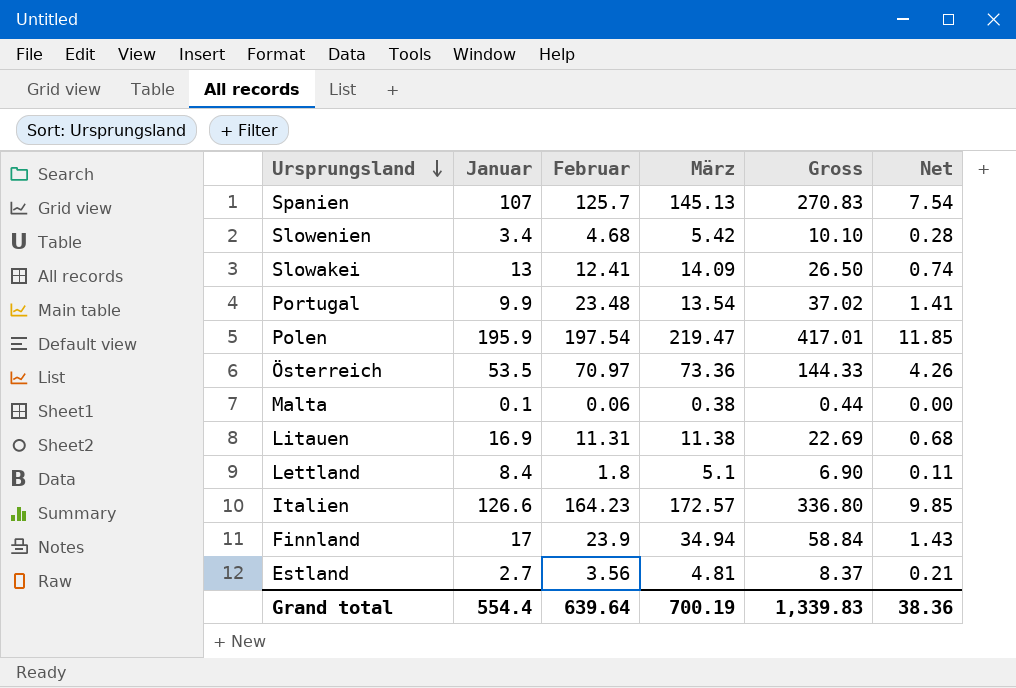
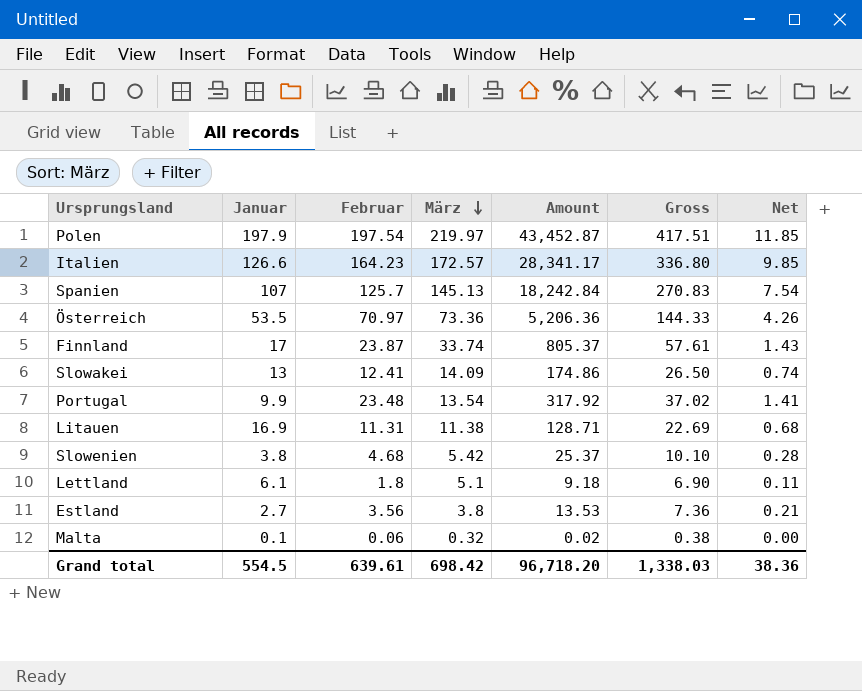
row order: Ursprungsland descending -> März descending
column Amount | formula: none -> [Februar] * [März]
Polen | Januar: 195.9 -> 197.9
Polen | März: 219.47 -> 219.97
Polen | Gross: 417.01 -> 417.51
Finnland | Februar: 23.9 -> 23.87
Finnland | März: 34.94 -> 33.74
Finnland | Gross: 58.84 -> 57.61
Slowenien | Januar: 3.4 -> 3.8
Lettland | Januar: 8.4 -> 6.1
Estland | März: 4.81 -> 3.8
Estland | Gross: 8.37 -> 7.36
Malta | März: 0.38 -> 0.32
Malta | Gross: 0.44 -> 0.38
Grand total | Januar: 554.4 -> 554.5
Grand total | Februar: 639.64 -> 639.61
Grand total | März: 700.19 -> 698.42
Grand total | Gross: 1,339.83 -> 1,338.03

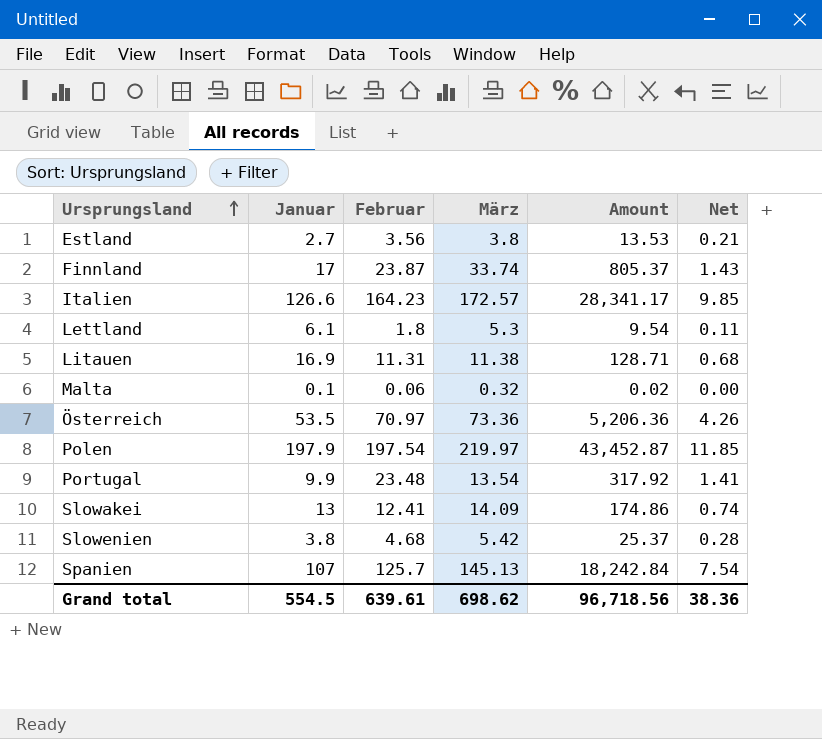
row order: März descending -> Ursprungsland ascending
column Gross | formula: [Februar] + [März] -> none
Lettland | März: 5.1 -> 5.3
Lettland | Amount: 9.18 -> 9.54
Grand total | März: 698.42 -> 698.62
Grand total | Amount: 96,718.20 -> 96,718.56

